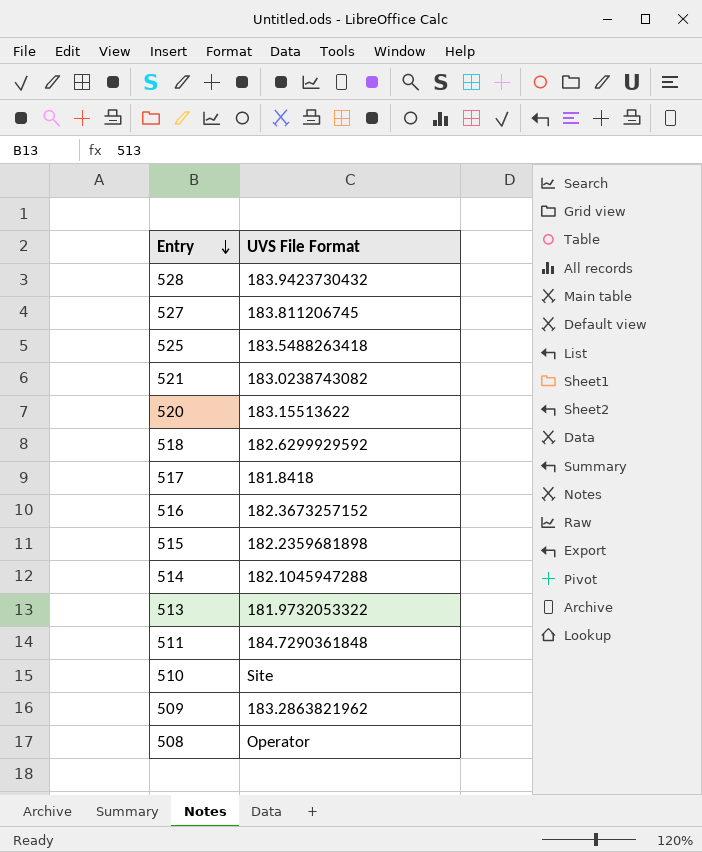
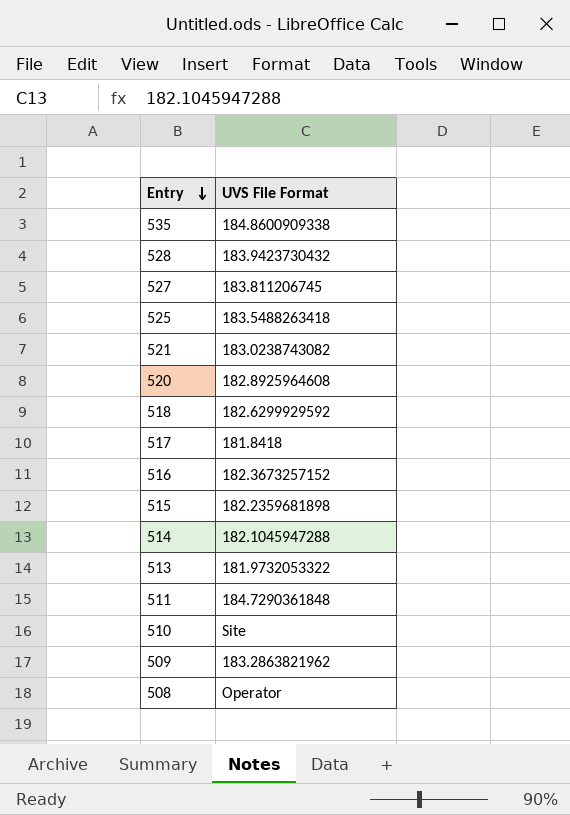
row 535: none -> 184.8600909338
520 | UVS File Format: 183.15513622 -> 182.8925964608

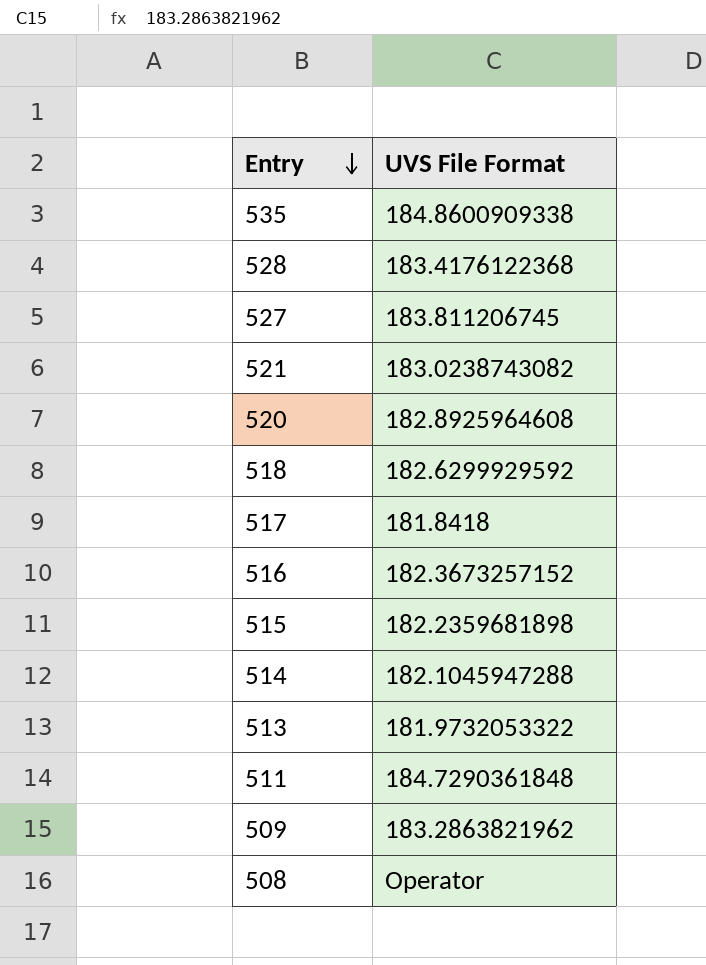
row 525: 183.5488263418 -> none
row 510: Site -> none
528 | UVS File Format: 183.9423730432 -> 183.4176122368

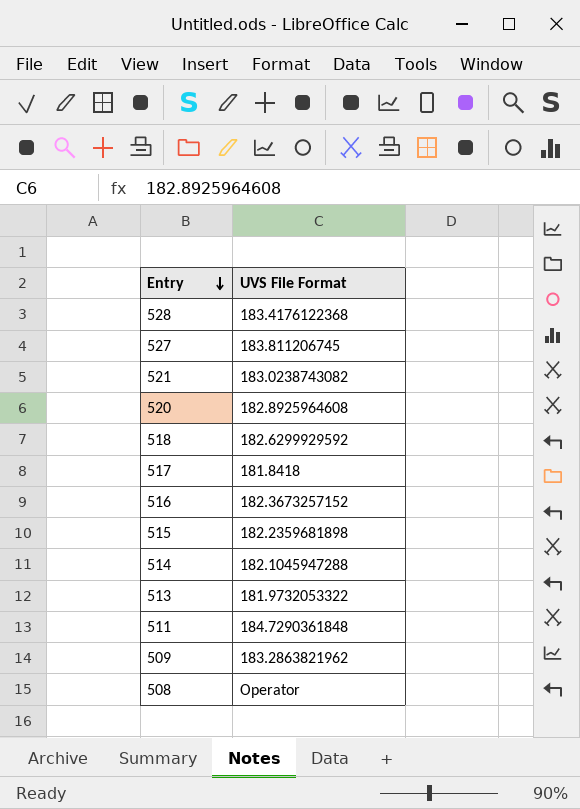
row 535: 184.8600909338 -> none

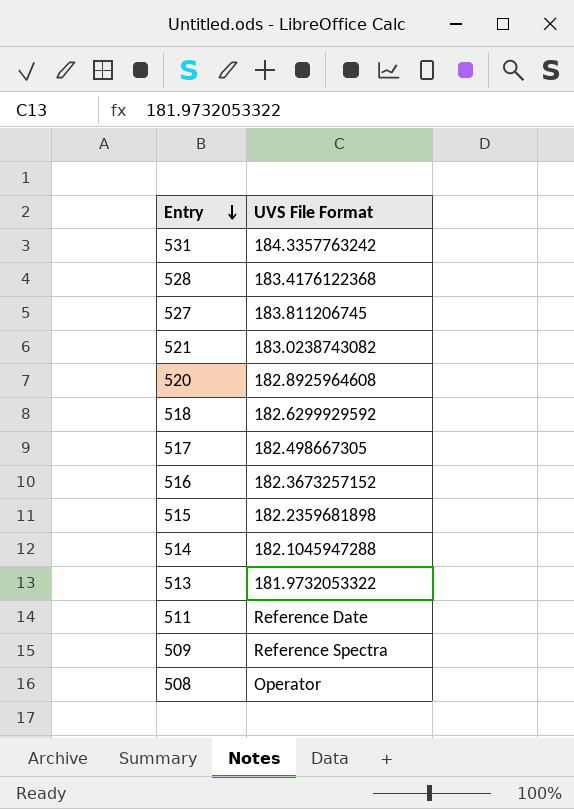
row 531: none -> 184.3357763242
517 | UVS File Format: 181.8418 -> 182.498667305
511 | UVS File Format: 184.7290361848 -> Reference Date
509 | UVS File Format: 183.2863821962 -> Reference Spectra

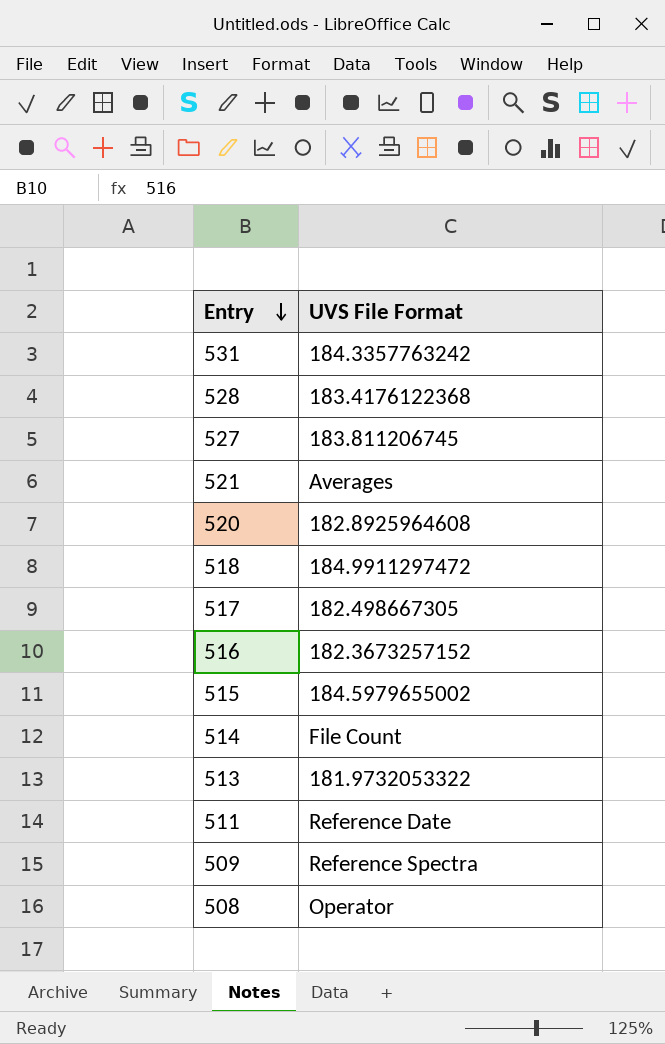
521 | UVS File Format: 183.0238743082 -> Averages
518 | UVS File Format: 182.6299929592 -> 184.9911297472
515 | UVS File Format: 182.2359681898 -> 184.5979655002
514 | UVS File Format: 182.1045947288 -> File Count

